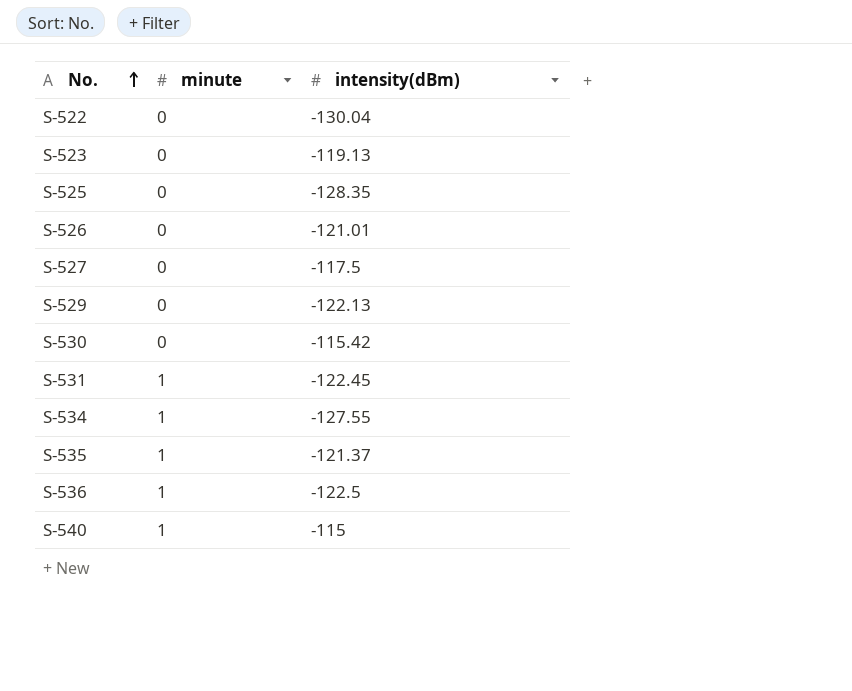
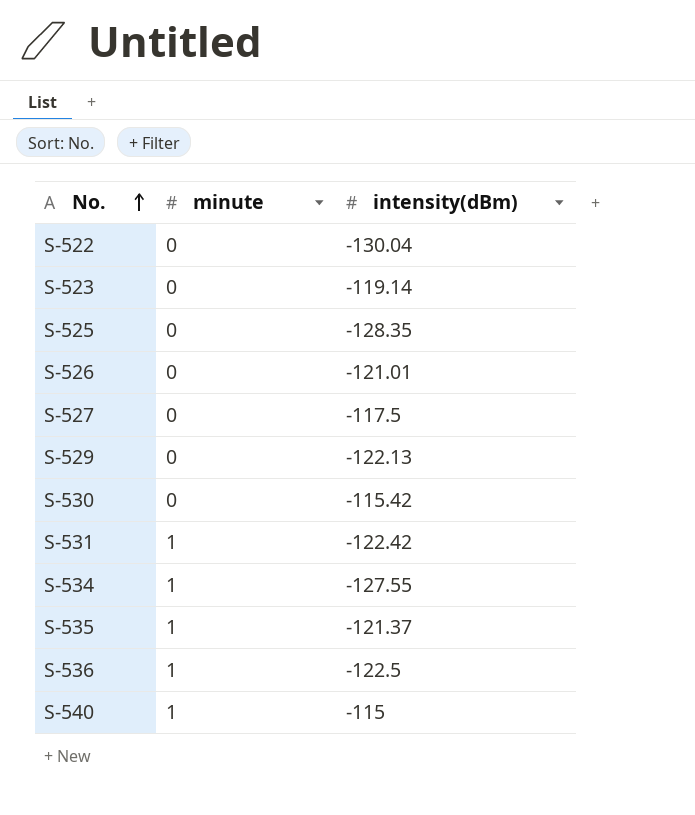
S-523 | intensity(dBm): -119.13 -> -119.14
S-531 | intensity(dBm): -122.45 -> -122.42

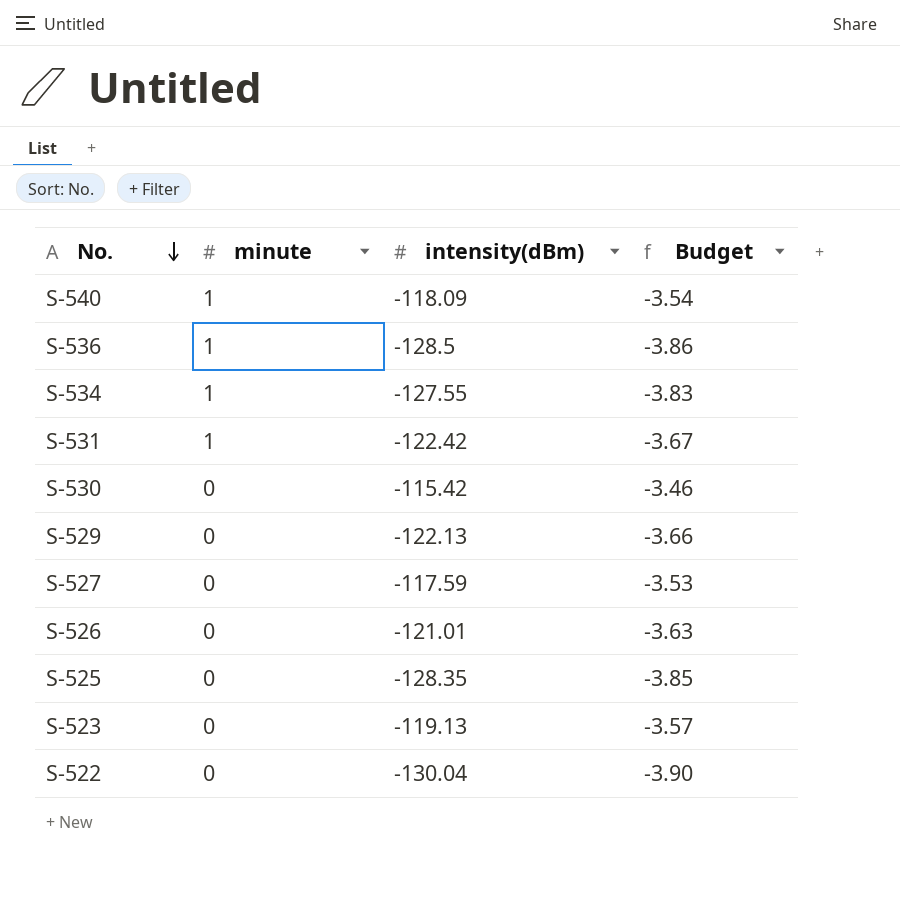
row order: No. ascending -> No. descending
column Budget | formula: none -> [intensity(dBm)] * 0.03
row S-535: 1 | -121.37 -> none
S-540 | intensity(dBm): -115 -> -118.09
S-536 | intensity(dBm): -122.5 -> -128.5
S-527 | intensity(dBm): -117.5 -> -117.59
S-523 | intensity(dBm): -119.14 -> -119.13

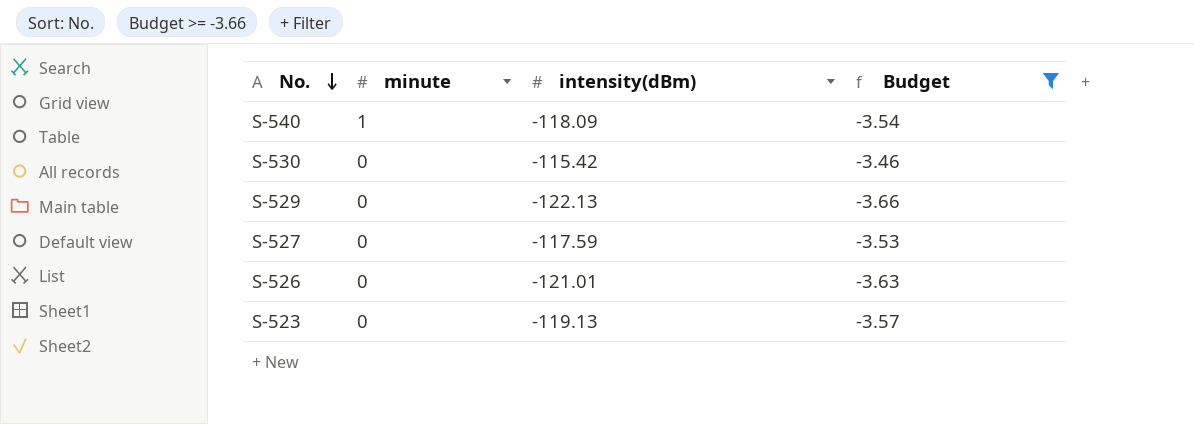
filter: none -> Budget >= -3.66

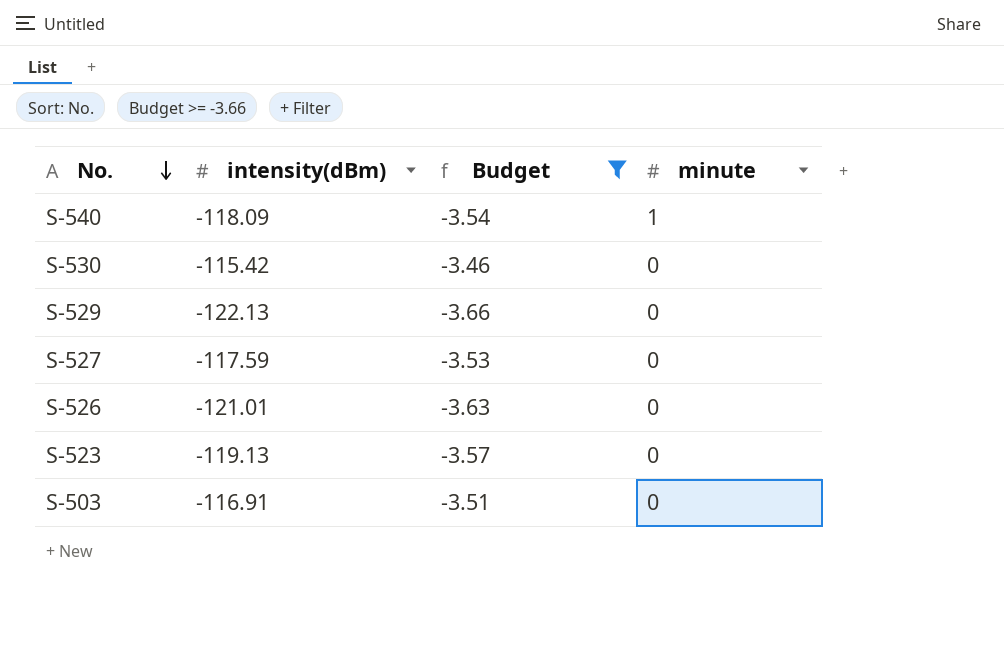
column minute | position: 2 -> 4
row S-503: none -> -116.91 | -3.51 | 0

